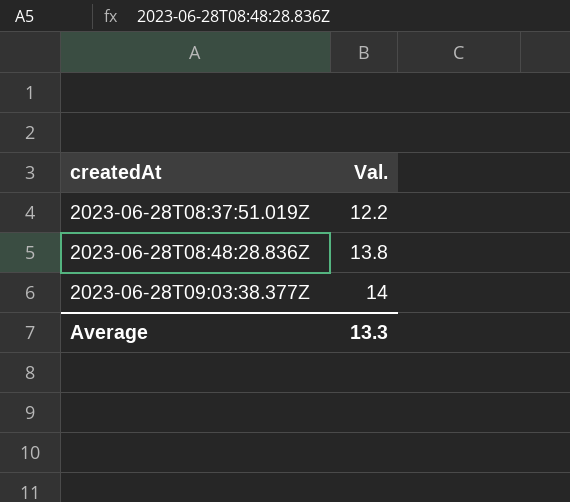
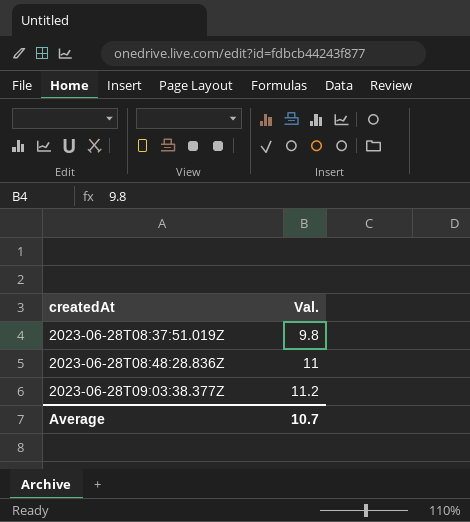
2023-06-28T08:37:51.019Z | Val.: 12.2 -> 9.8
2023-06-28T08:48:28.836Z | Val.: 13.8 -> 11
2023-06-28T09:03:38.377Z | Val.: 14 -> 11.2
Average | Val.: 13.3 -> 10.7

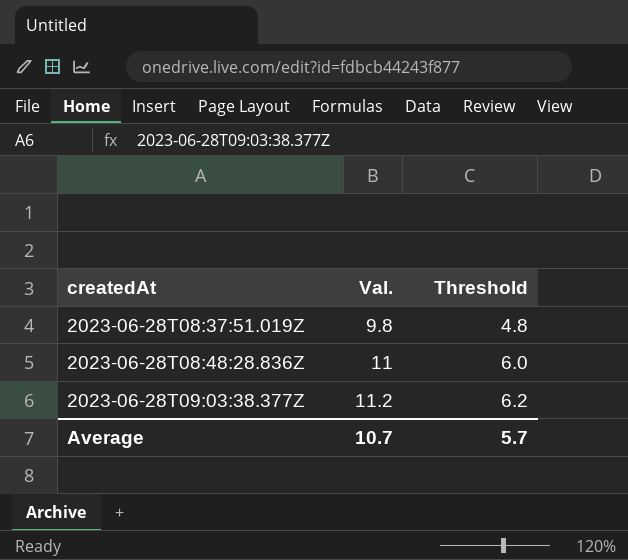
column Threshold | formula: none -> [Val.] - 5

